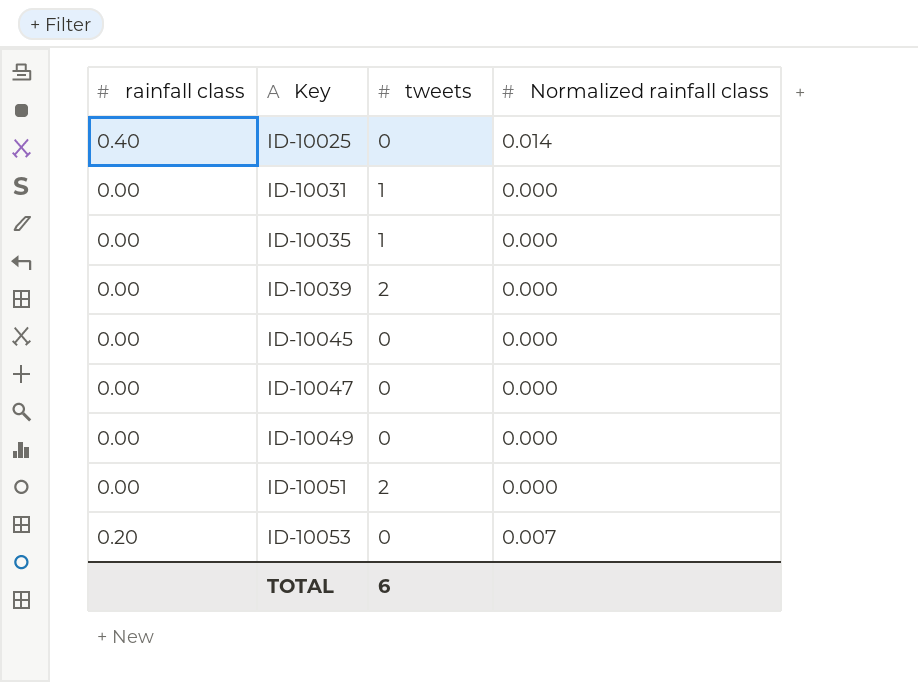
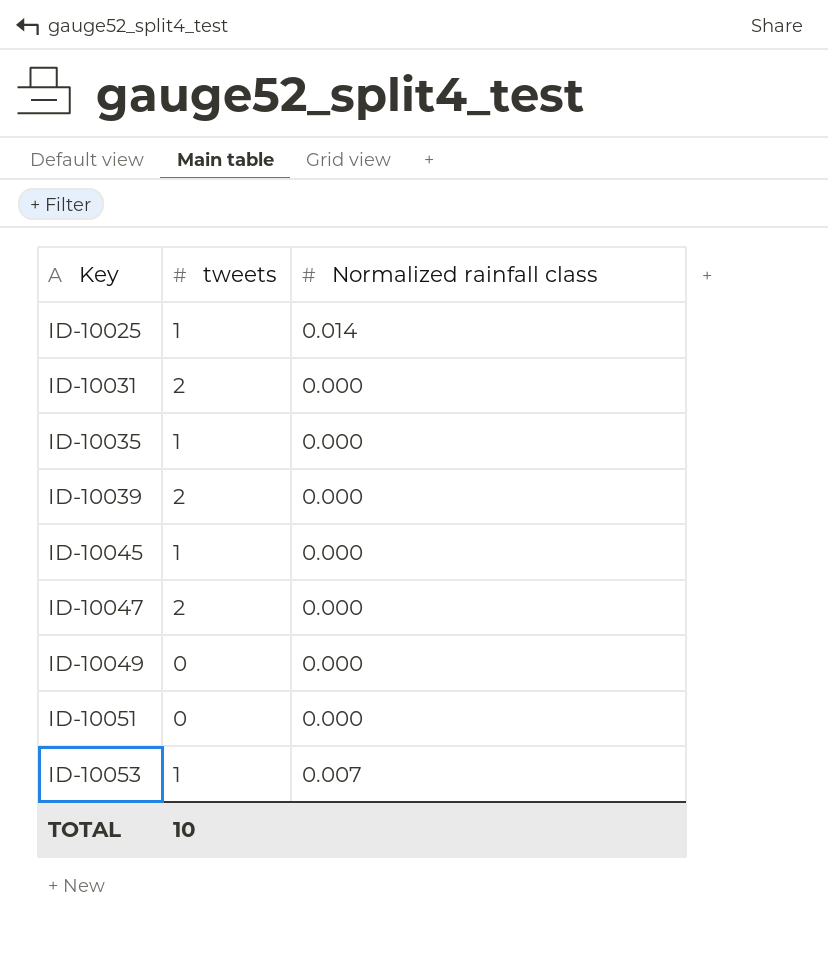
column rainfall class | position: 1 -> none
ID-10025 | tweets: 0 -> 1
ID-10031 | tweets: 1 -> 2
ID-10045 | tweets: 0 -> 1
ID-10047 | tweets: 0 -> 2
ID-10051 | tweets: 2 -> 0
ID-10053 | tweets: 0 -> 1
TOTAL | tweets: 6 -> 10

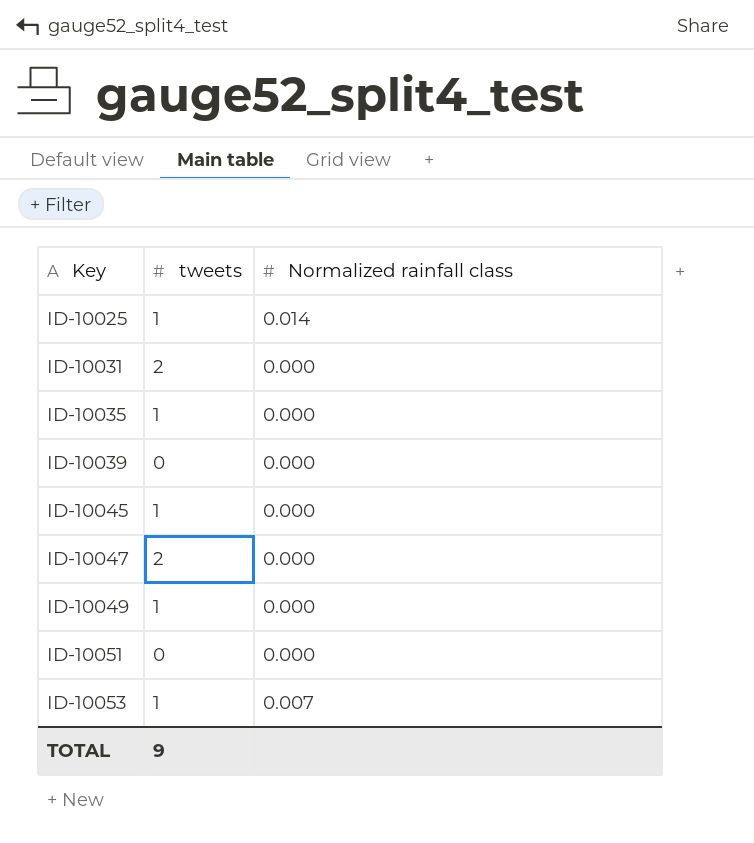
ID-10039 | tweets: 2 -> 0
ID-10049 | tweets: 0 -> 1
TOTAL | tweets: 10 -> 9

